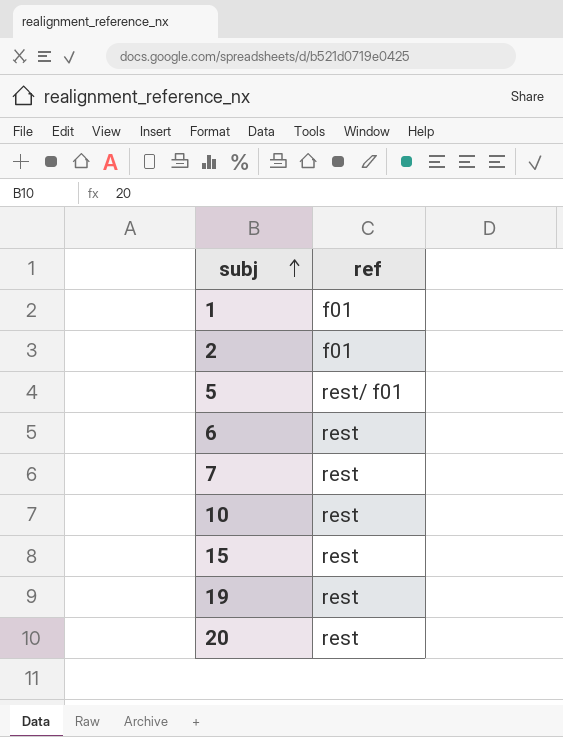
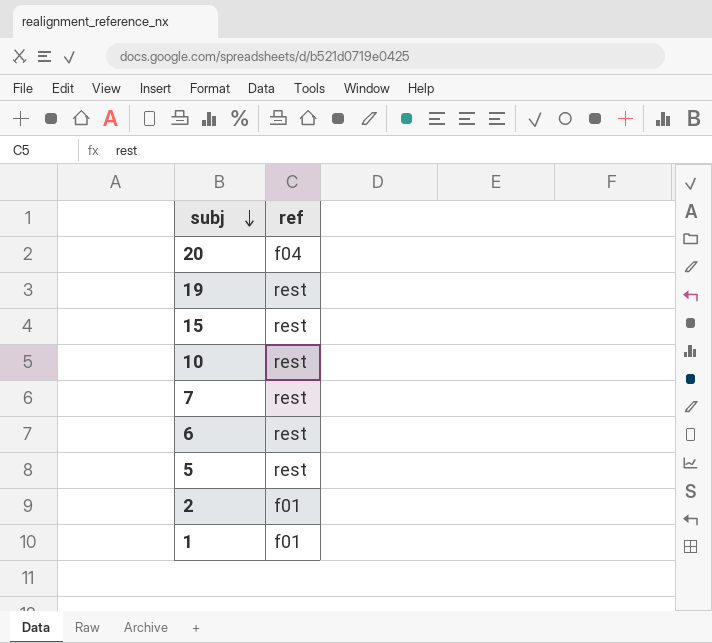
row order: subj ascending -> subj descending
20 | ref: rest -> f04
5 | ref: rest/ f01 -> rest

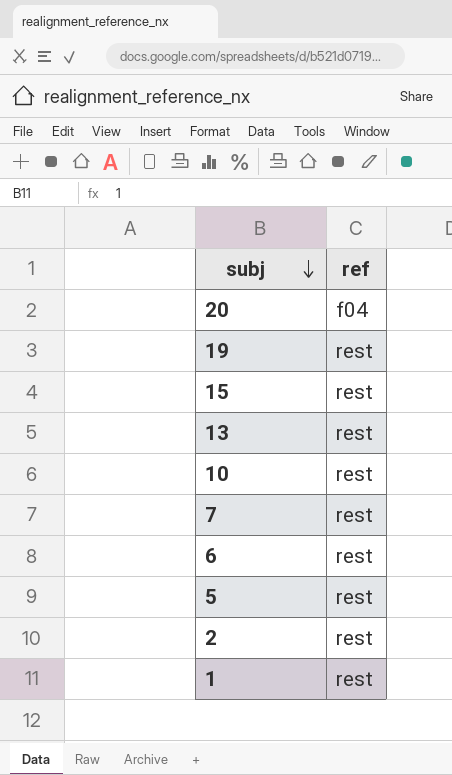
row 13: none -> rest
2 | ref: f01 -> rest
1 | ref: f01 -> rest

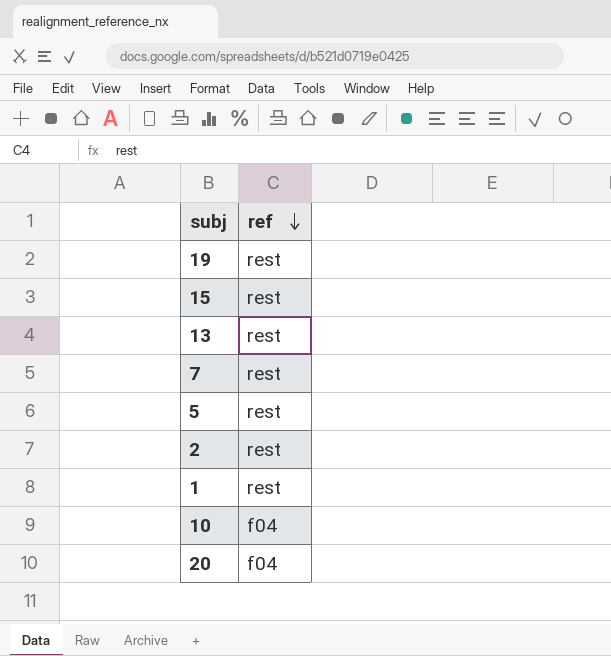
row order: subj descending -> ref descending
row 6: rest -> none
10 | ref: rest -> f04

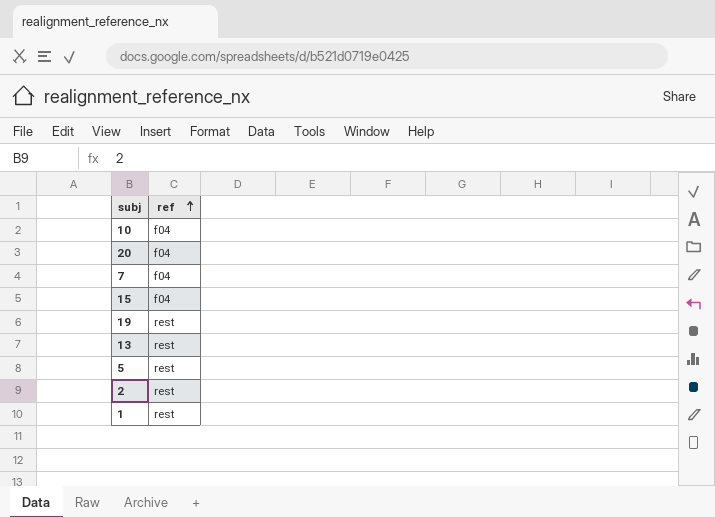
row order: ref descending -> ref ascending
7 | ref: rest -> f04
15 | ref: rest -> f04

